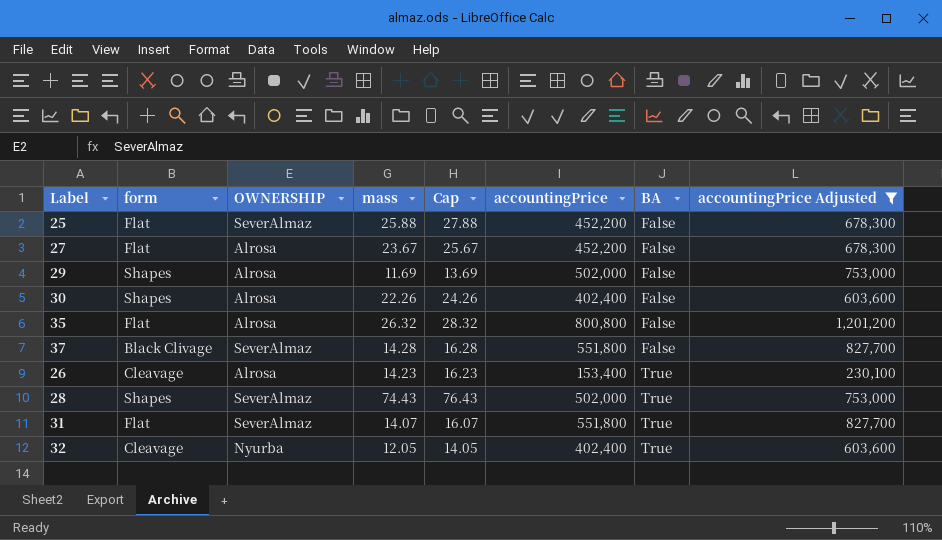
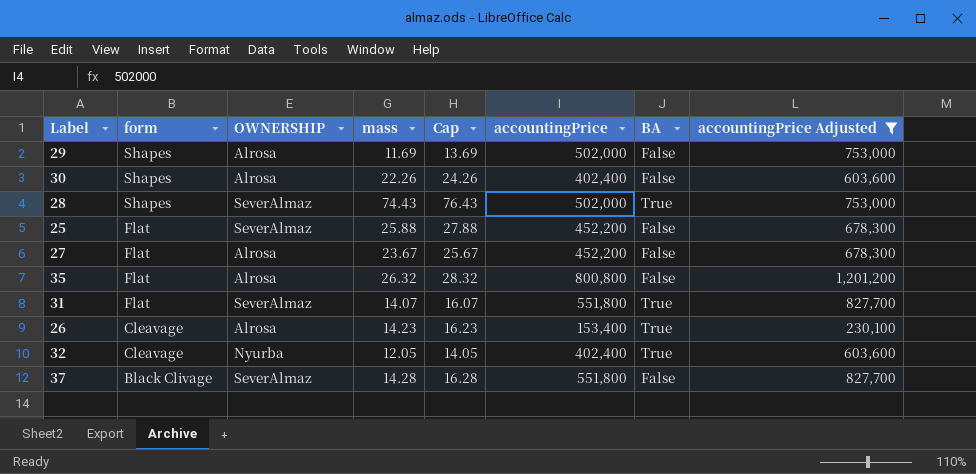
row order: BA ascending -> form descending

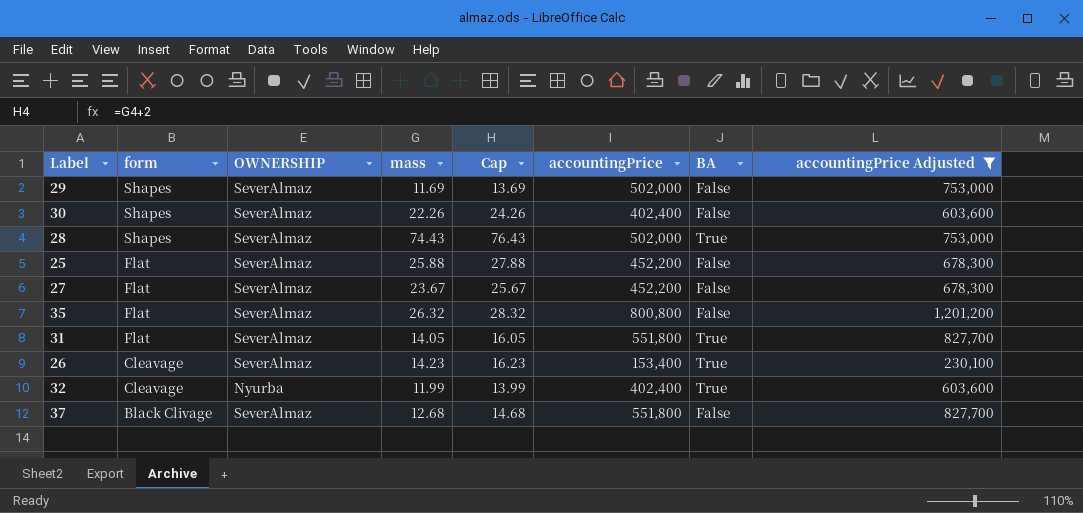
29 | OWNERSHIP: Alrosa -> SeverAlmaz
30 | OWNERSHIP: Alrosa -> SeverAlmaz
27 | OWNERSHIP: Alrosa -> SeverAlmaz
35 | OWNERSHIP: Alrosa -> SeverAlmaz
31 | mass: 14.07 -> 14.05
31 | Cap: 16.07 -> 16.05
26 | OWNERSHIP: Alrosa -> SeverAlmaz
32 | mass: 12.05 -> 11.99
32 | Cap: 14.05 -> 13.99
37 | mass: 14.28 -> 12.68
37 | Cap: 16.28 -> 14.68

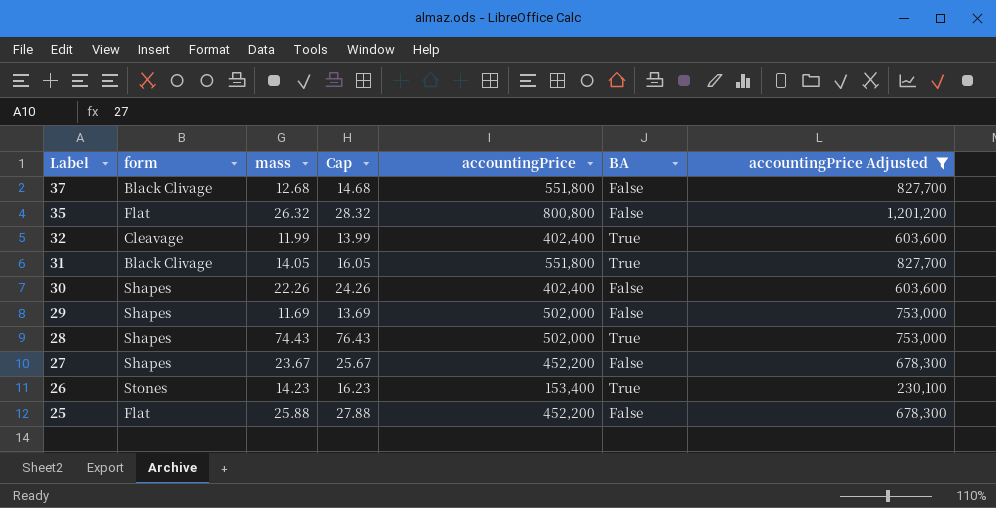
row order: form descending -> Label descending
column OWNERSHIP | position: 3 -> none
31 | form: Flat -> Black Clivage
27 | form: Flat -> Shapes
26 | form: Cleavage -> Stones

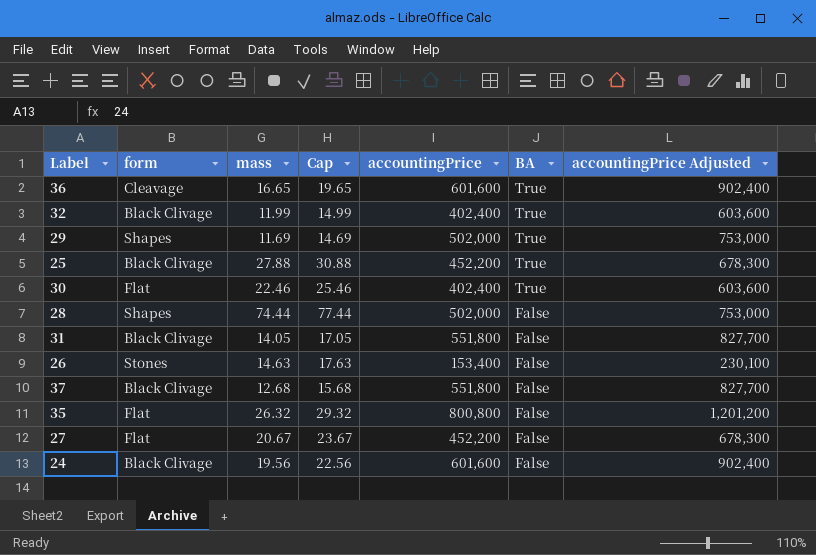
filter: accountingPrice Adjusted != 902,400 -> none
row order: Label descending -> BA descending
column Cap | formula: [mass] + 2 -> [mass] + 3
32 | form: Cleavage -> Black Clivage
29 | BA: False -> True
25 | form: Flat -> Black Clivage
25 | mass: 25.88 -> 27.88
25 | BA: False -> True
30 | form: Shapes -> Flat
30 | mass: 22.26 -> 22.46
30 | BA: False -> True
28 | mass: 74.43 -> 74.44
28 | BA: True -> False
31 | BA: True -> False
26 | mass: 14.23 -> 14.63
26 | BA: True -> False
27 | form: Shapes -> Flat
27 | mass: 23.67 -> 20.67

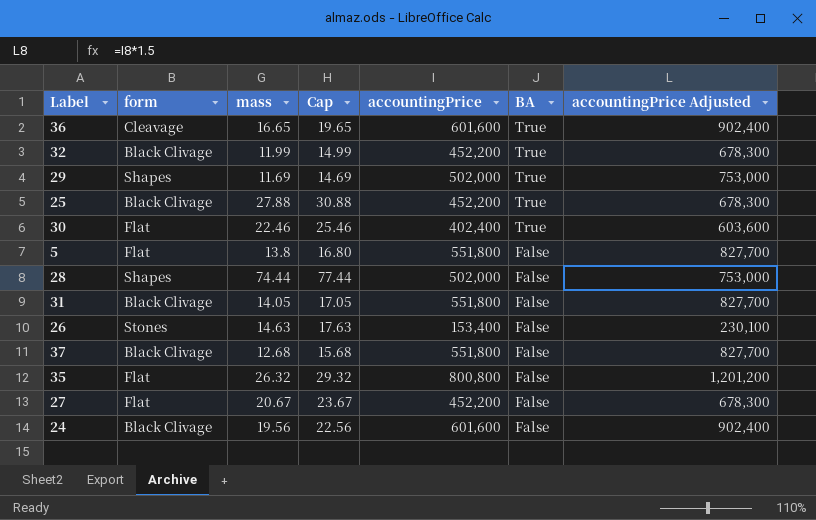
32 | accountingPrice: 402,400 -> 452,200
32 | accountingPrice Adjusted: 603,600 -> 678,300
row 5: none -> Flat | 13.8 | 16.80 | 551,800 | False | 827,700

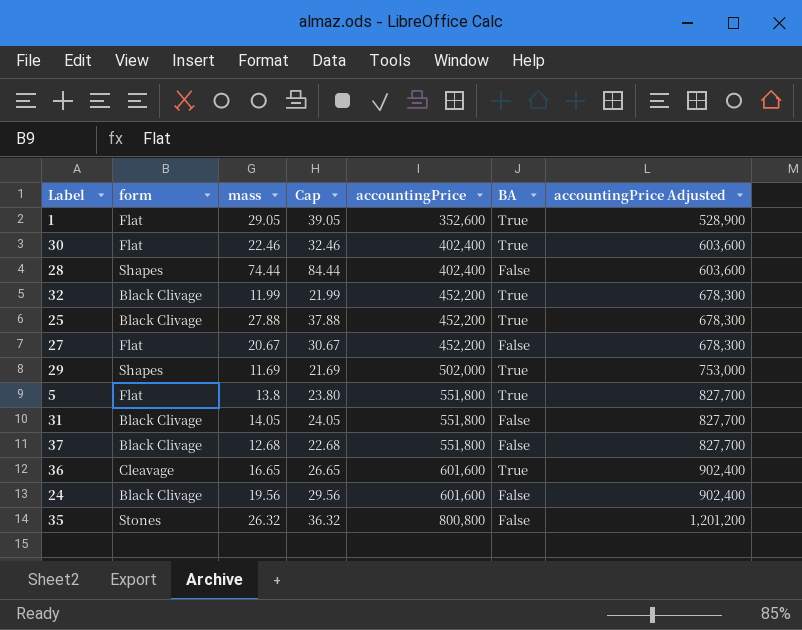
row order: BA descending -> accountingPrice ascending
column Cap | formula: [mass] + 3 -> [mass] + 10
row 26: Stones | 14.63 | 17.63 | 153,400 | False | 230,100 -> none
row 1: none -> Flat | 29.05 | 39.05 | 352,600 | True | 528,900
28 | accountingPrice: 502,000 -> 402,400
28 | accountingPrice Adjusted: 753,000 -> 603,600
5 | BA: False -> True
35 | form: Flat -> Stones

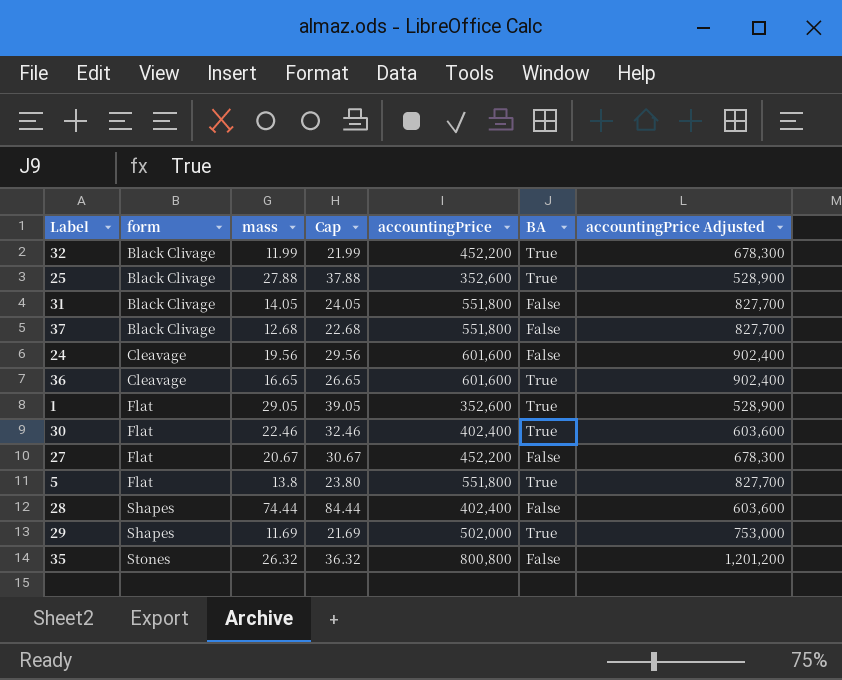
row order: accountingPrice ascending -> form ascending
25 | accountingPrice: 452,200 -> 352,600
25 | accountingPrice Adjusted: 678,300 -> 528,900
24 | form: Black Clivage -> Cleavage

